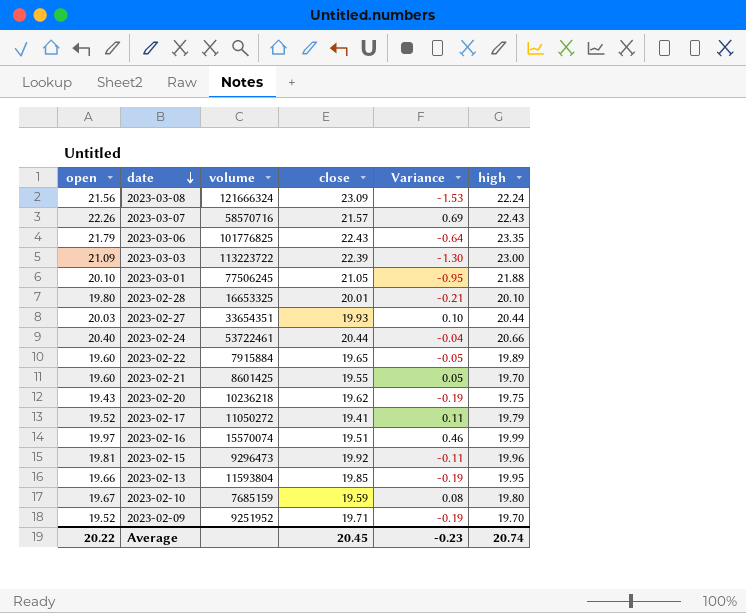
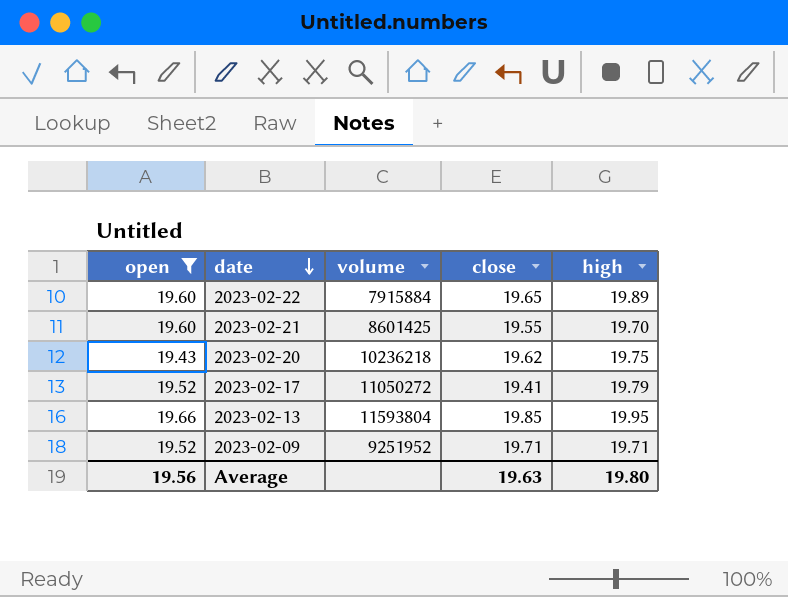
filter: none -> open <= 19.66
column Variance | formula: [open] - [close] -> none
2023-02-09 | high: 19.70 -> 19.71
Average | open: 20.22 -> 19.56
Average | close: 20.45 -> 19.63
Average | high: 20.74 -> 19.80

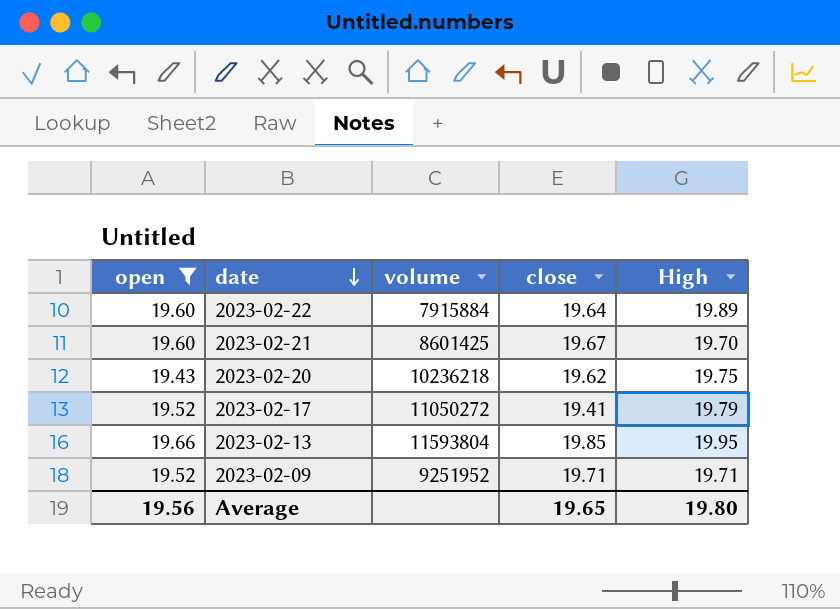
column name: high -> High
2023-02-22 | close: 19.65 -> 19.64
2023-02-21 | close: 19.55 -> 19.67
Average | close: 19.63 -> 19.65

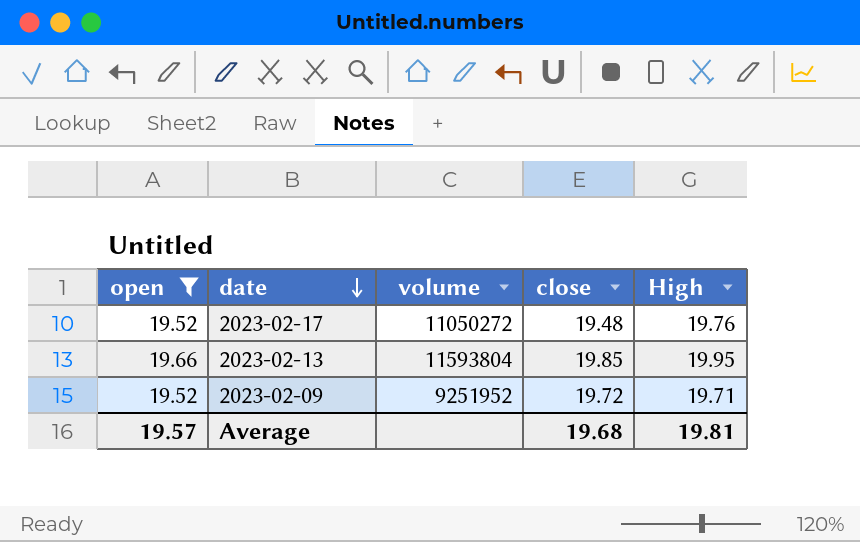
row 2023-02-22: 19.60 | 7915884 | 19.64 | 19.89 -> none
row 2023-02-21: 19.60 | 8601425 | 19.67 | 19.70 -> none
row 2023-02-20: 19.43 | 10236218 | 19.62 | 19.75 -> none
2023-02-17 | close: 19.41 -> 19.48
2023-02-17 | High: 19.79 -> 19.76
2023-02-09 | close: 19.71 -> 19.72
Average | open: 19.56 -> 19.57
Average | close: 19.65 -> 19.68
Average | High: 19.80 -> 19.81

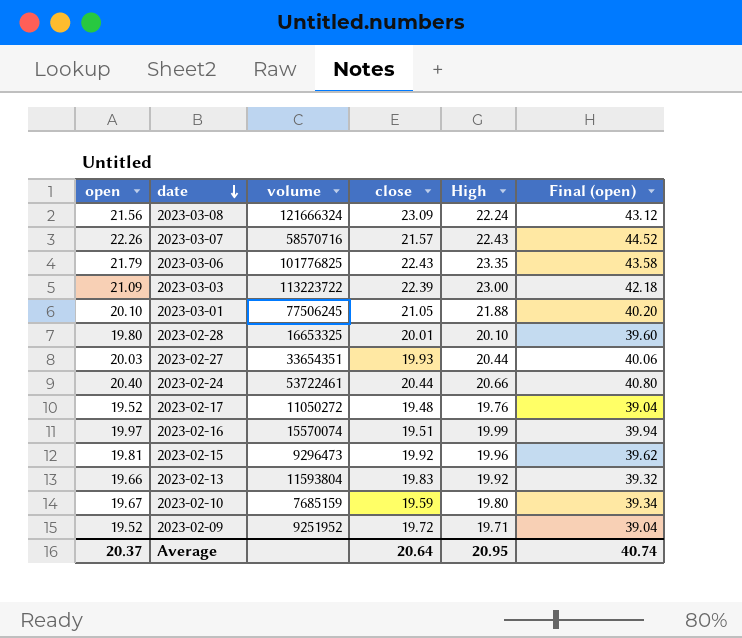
filter: open <= 19.66 -> none
column Final (open) | formula: none -> [open] * 2
2023-02-13 | close: 19.85 -> 19.83
2023-02-13 | High: 19.95 -> 19.92
Average | open: 19.57 -> 20.37
Average | close: 19.68 -> 20.64
Average | High: 19.81 -> 20.95

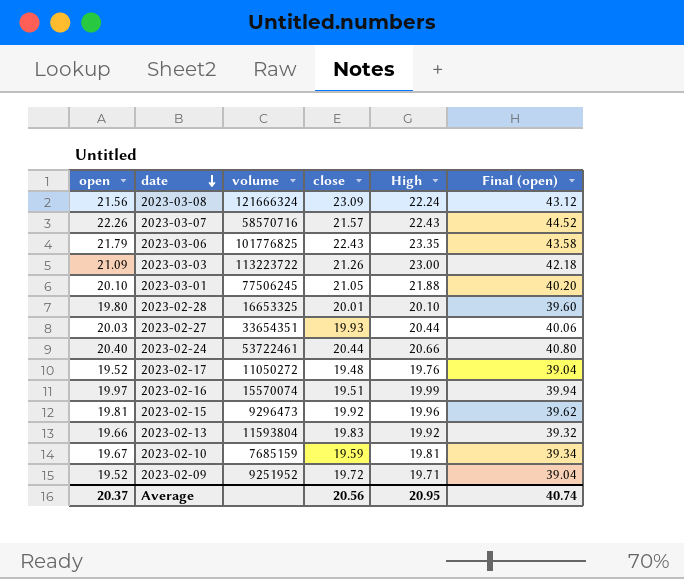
2023-03-03 | close: 22.39 -> 21.26
2023-02-10 | High: 19.80 -> 19.81
Average | close: 20.64 -> 20.56

